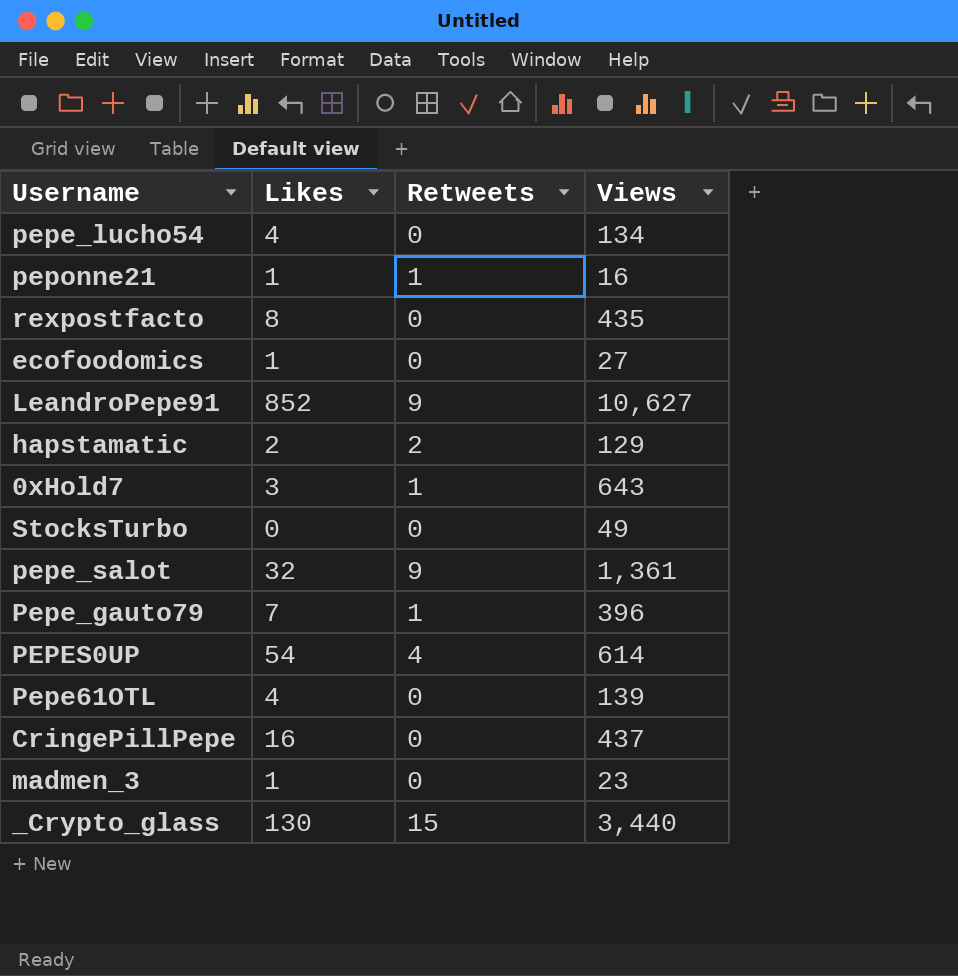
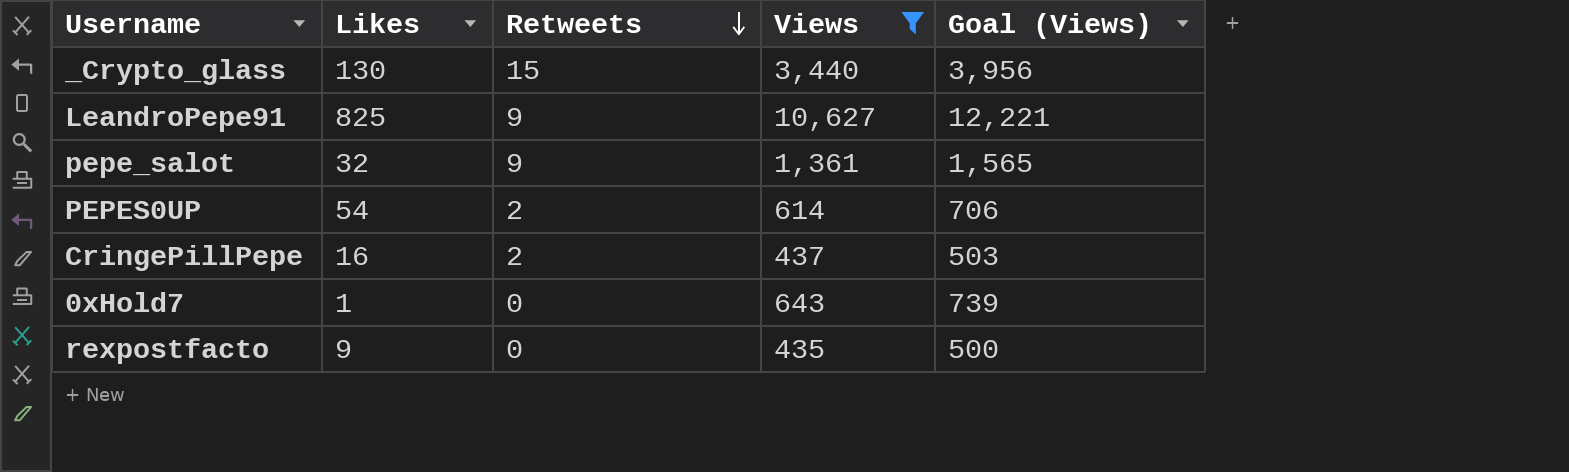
filter: none -> Views >= 435
row order: none -> Retweets descending
column Goal (Views) | formula: none -> [Views] * 1.15
LeandroPepe91 | Likes: 852 -> 825
PEPES0UP | Retweets: 4 -> 2
CringePillPepe | Retweets: 0 -> 2
0xHold7 | Likes: 3 -> 1
0xHold7 | Retweets: 1 -> 0
rexpostfacto | Likes: 8 -> 9

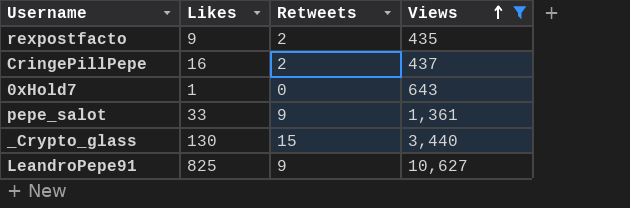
row order: Retweets descending -> Views ascending
column Goal (Views) | formula: [Views] * 1.15 -> none
row PEPES0UP: 54 | 2 | 614 | 706 -> none
rexpostfacto | Retweets: 0 -> 2
pepe_salot | Likes: 32 -> 33

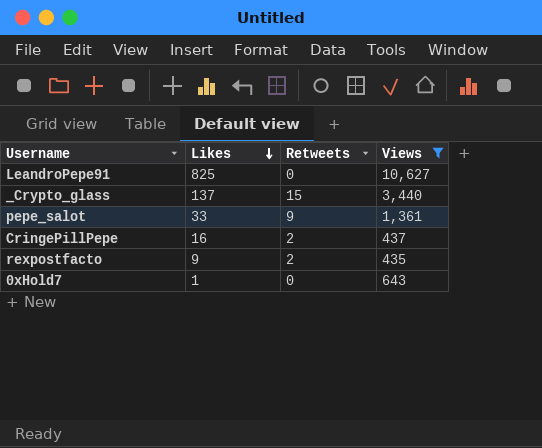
row order: Views ascending -> Likes descending
LeandroPepe91 | Retweets: 9 -> 0
_Crypto_glass | Likes: 130 -> 137

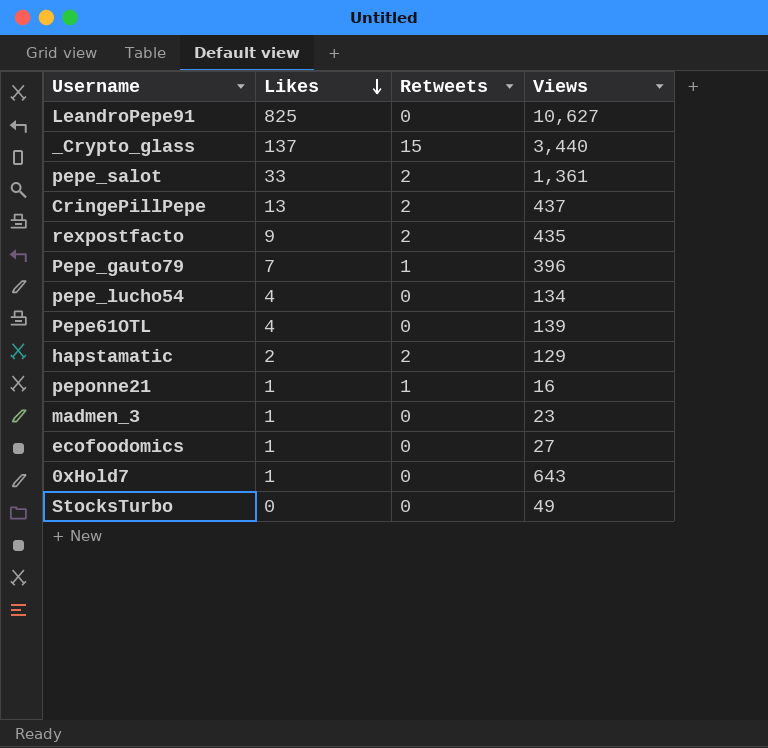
filter: Views >= 435 -> none
pepe_salot | Retweets: 9 -> 2
CringePillPepe | Likes: 16 -> 13

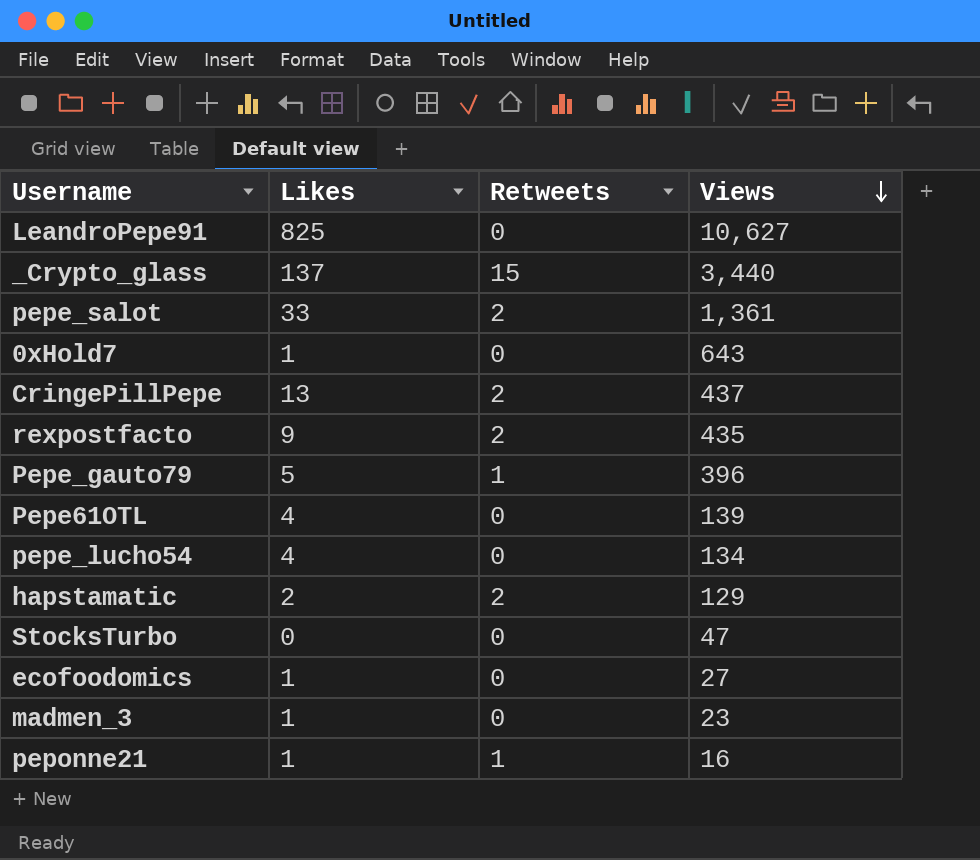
row order: Likes descending -> Views descending
Pepe_gauto79 | Likes: 7 -> 5
StocksTurbo | Views: 49 -> 47

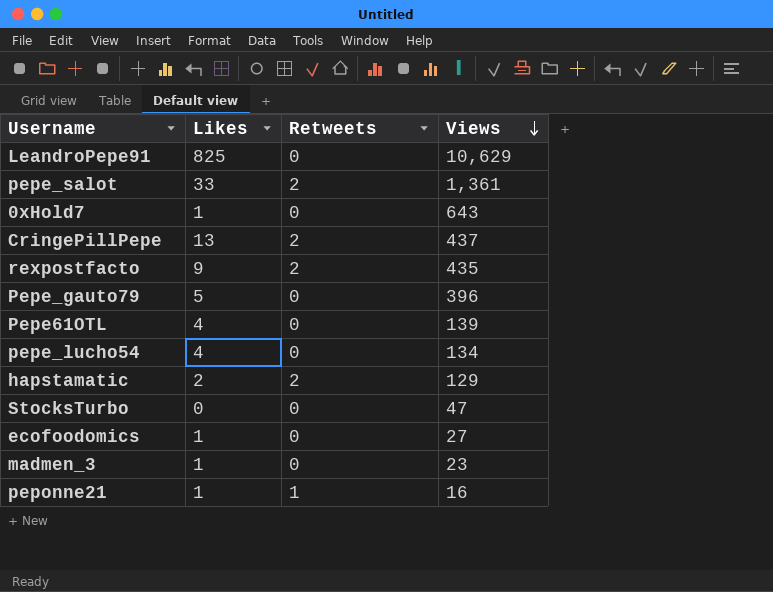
row _Crypto_glass: 137 | 15 | 3,440 -> none
LeandroPepe91 | Views: 10,627 -> 10,629
Pepe_gauto79 | Retweets: 1 -> 0

